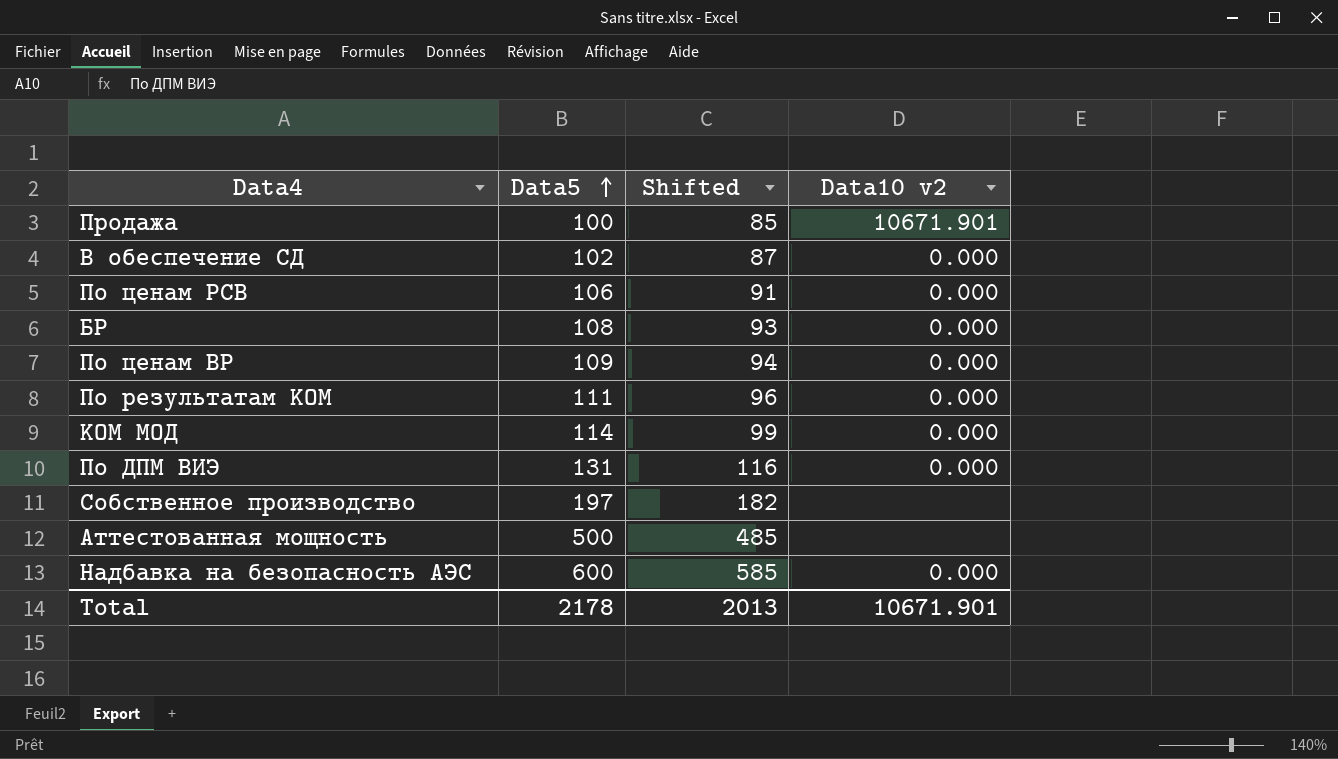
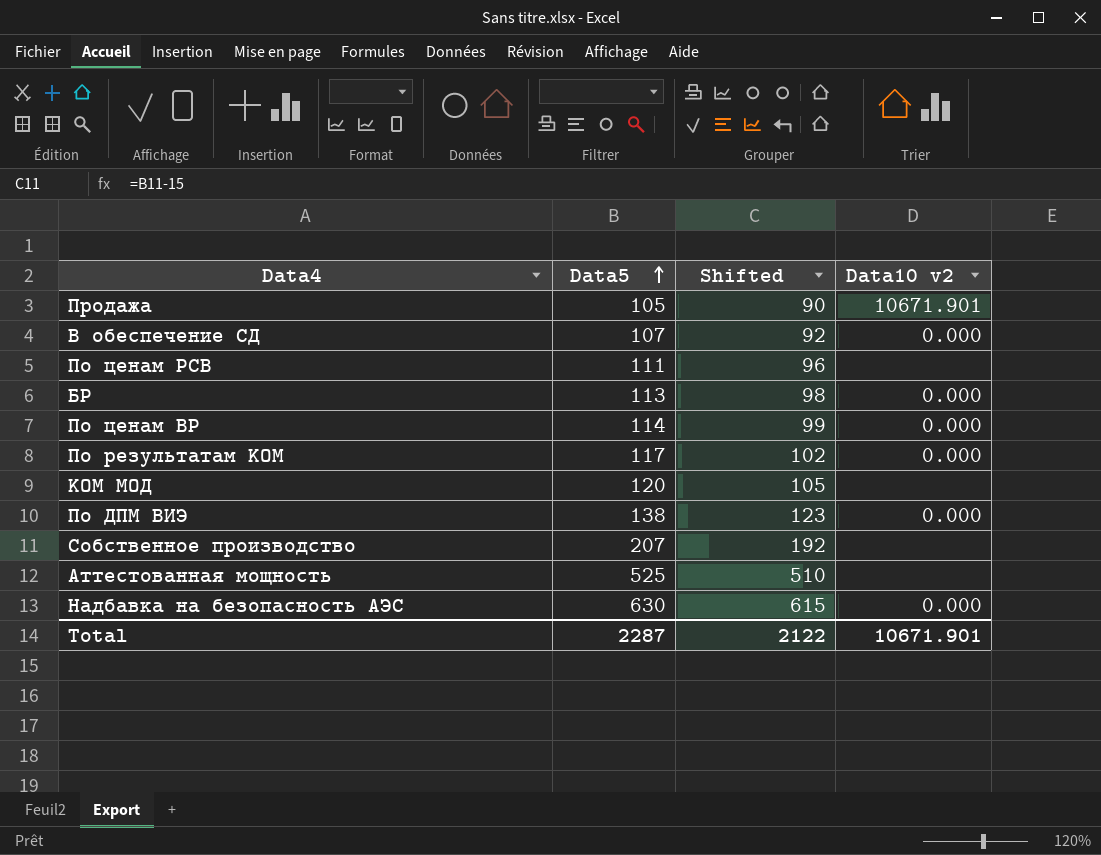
Продажа | Data5: 100 -> 105
Продажа | Shifted: 85 -> 90
В обеспечение СД | Data5: 102 -> 107
В обеспечение СД | Shifted: 87 -> 92
По ценам РСВ | Data5: 106 -> 111
По ценам РСВ | Shifted: 91 -> 96
По ценам РСВ | Data10 v2: 0.000 -> none
БР | Data5: 108 -> 113
БР | Shifted: 93 -> 98
По ценам ВР | Data5: 109 -> 114
По ценам ВР | Shifted: 94 -> 99
По результатам КОМ | Data5: 111 -> 117
По результатам КОМ | Shifted: 96 -> 102
КОМ МОД | Data5: 114 -> 120
КОМ МОД | Shifted: 99 -> 105
КОМ МОД | Data10 v2: 0.000 -> none
По ДПМ ВИЭ | Data5: 131 -> 138
По ДПМ ВИЭ | Shifted: 116 -> 123
Собственное производство | Data5: 197 -> 207
Собственное производство | Shifted: 182 -> 192
Аттестованная мощность | Data5: 500 -> 525
Аттестованная мощность | Shifted: 485 -> 510
Надбавка на безопасность АЭС | Data5: 600 -> 630
Надбавка на безопасность АЭС | Shifted: 585 -> 615
Total | Data5: 2178 -> 2287
Total | Shifted: 2013 -> 2122

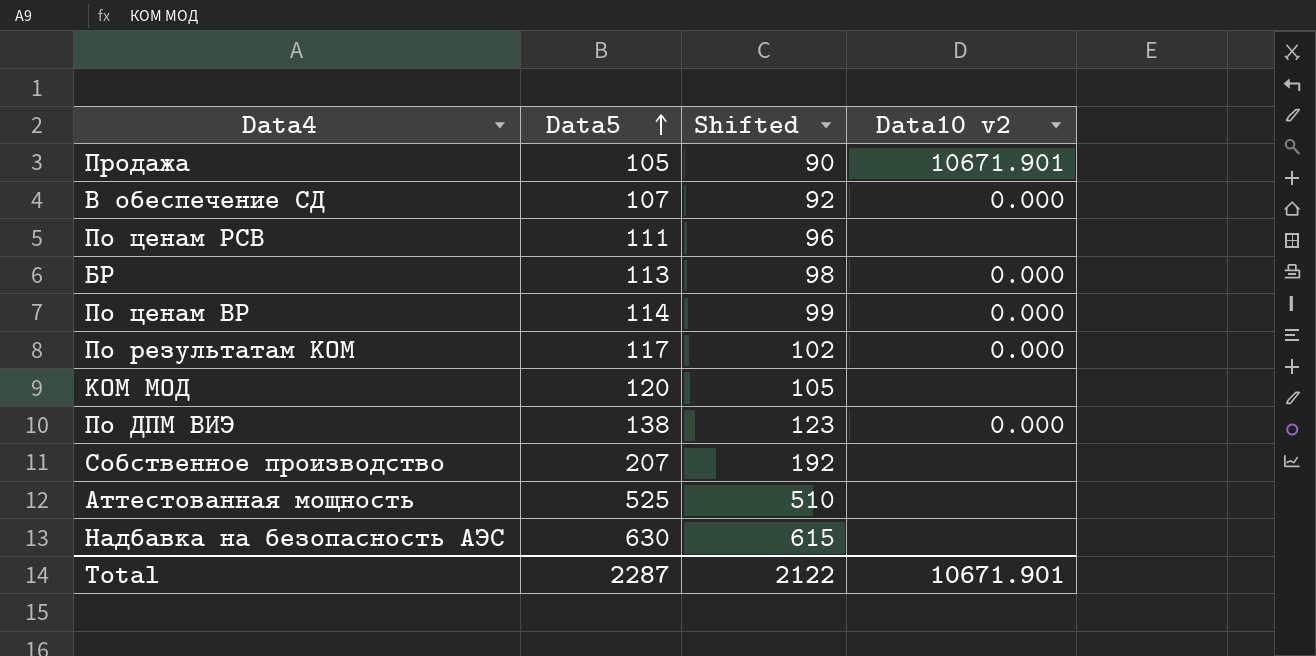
Надбавка на безопасность АЭС | Data10 v2: 0.000 -> none

